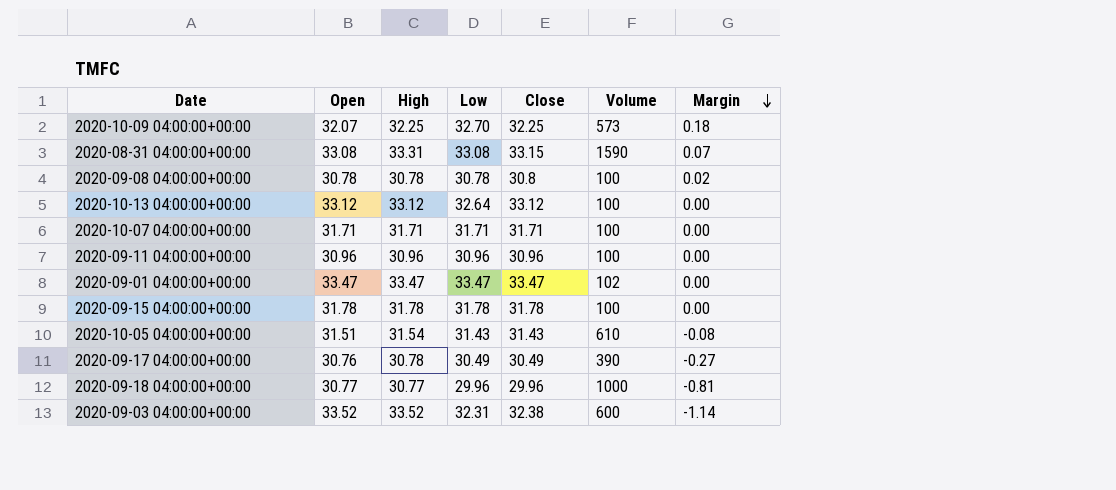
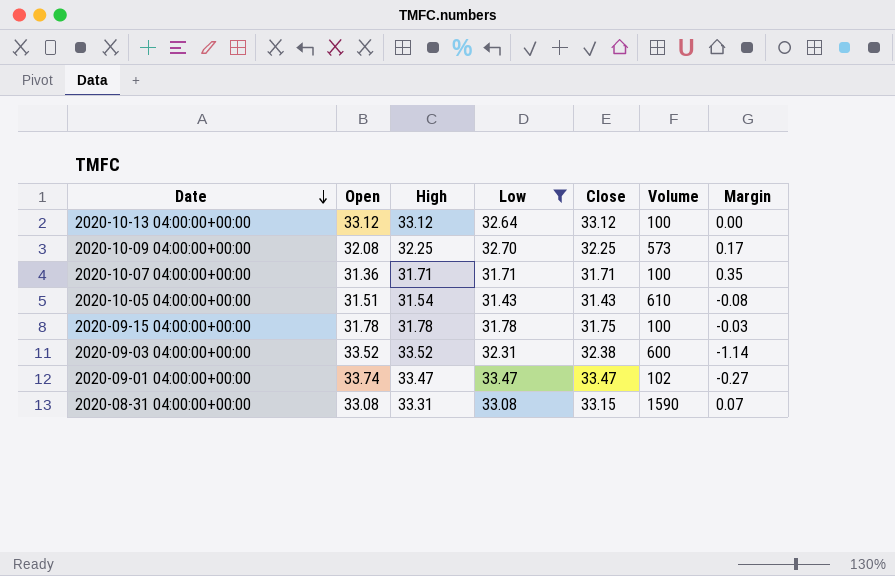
filter: none -> Low >= 31.43
row order: Margin descending -> Date descending
2020-10-09 04:00:00+00:00 | Open: 32.07 -> 32.08
2020-10-09 04:00:00+00:00 | Margin: 0.18 -> 0.17
2020-10-07 04:00:00+00:00 | Open: 31.71 -> 31.36
2020-10-07 04:00:00+00:00 | Margin: 0.00 -> 0.35
2020-09-15 04:00:00+00:00 | Close: 31.78 -> 31.75
2020-09-15 04:00:00+00:00 | Margin: 0.00 -> -0.03
2020-09-01 04:00:00+00:00 | Open: 33.47 -> 33.74
2020-09-01 04:00:00+00:00 | Margin: 0.00 -> -0.27

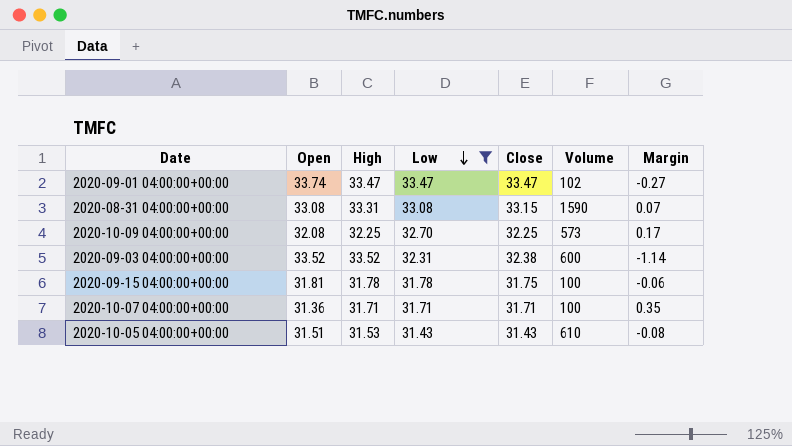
row order: Date descending -> Low descending
row 2020-10-13 04:00:00+00:00: 33.12 | 33.12 | 32.64 | 33.12 | 100 | 0.00 -> none
2020-09-15 04:00:00+00:00 | Open: 31.78 -> 31.81
2020-09-15 04:00:00+00:00 | Margin: -0.03 -> -0.06
2020-10-05 04:00:00+00:00 | High: 31.54 -> 31.53

